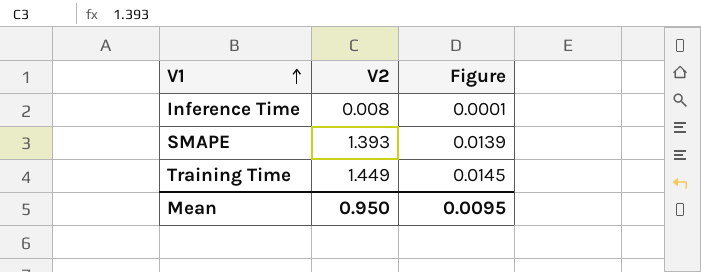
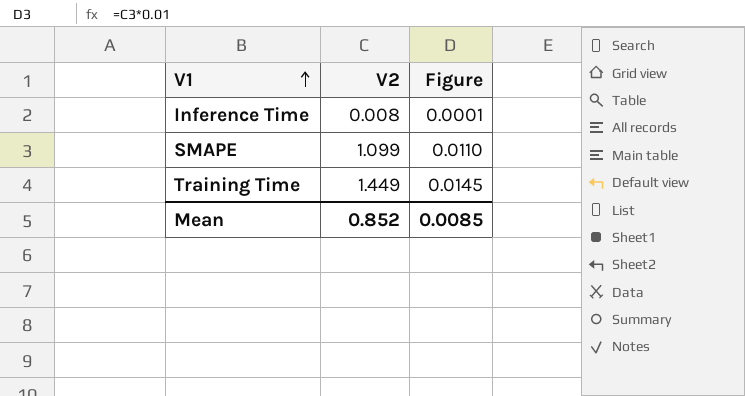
SMAPE | V2: 1.393 -> 1.099
SMAPE | Figure: 0.0139 -> 0.0110
Mean | V2: 0.950 -> 0.852
Mean | Figure: 0.0095 -> 0.0085

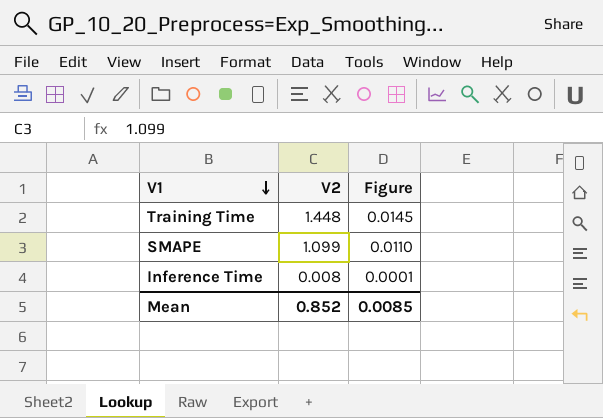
row order: V1 ascending -> V1 descending
Training Time | V2: 1.449 -> 1.448

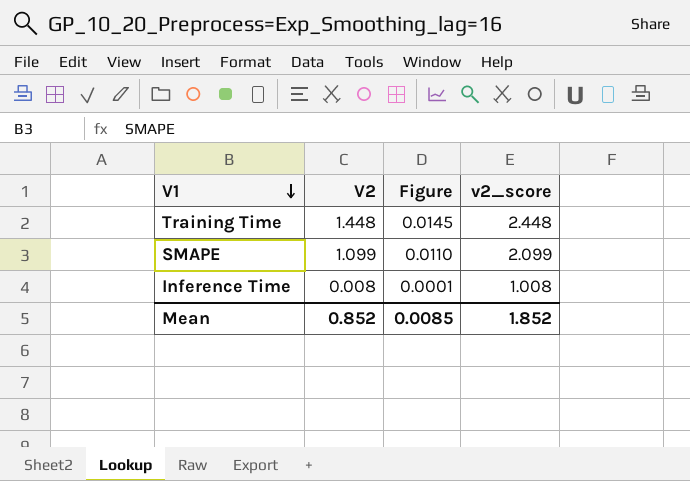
column v2_score | formula: none -> [V2] + 1

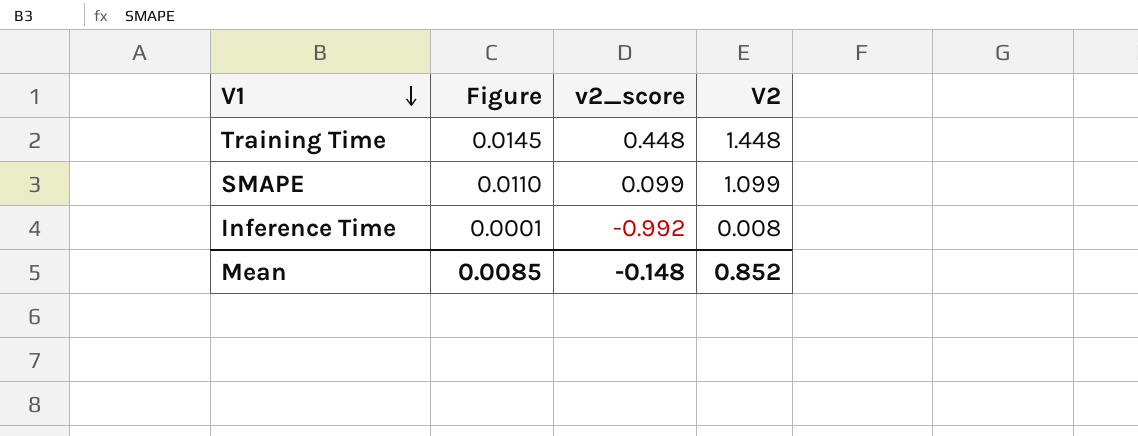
column v2_score | formula: [V2] + 1 -> [V2] - 1
column V2 | position: 2 -> 4
Mean | v2_score: 1.852 -> -0.148

